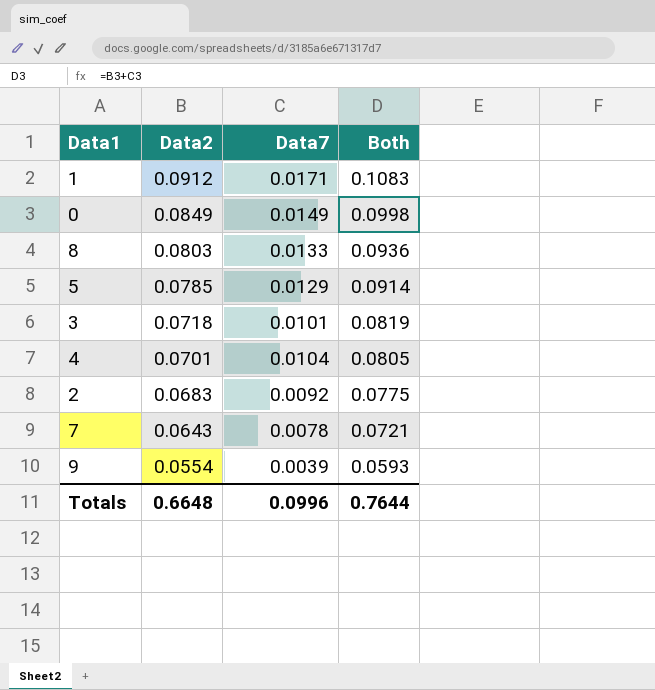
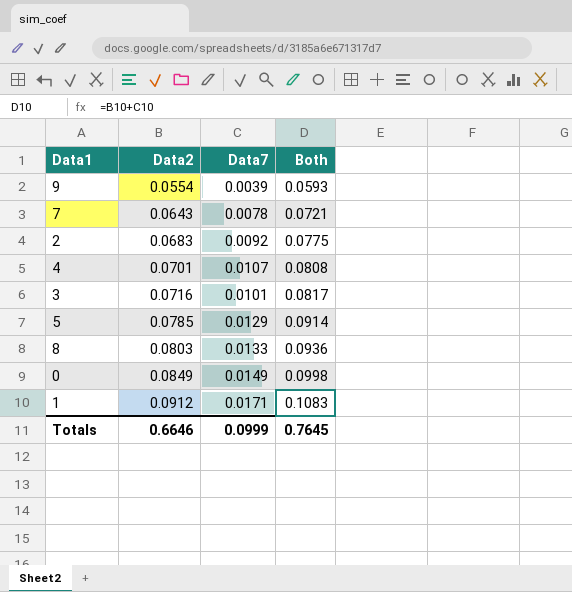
row order: Data2 descending -> Data2 ascending
4 | Data7: 0.0104 -> 0.0107
4 | Both: 0.0805 -> 0.0808
3 | Data2: 0.0718 -> 0.0716
3 | Both: 0.0819 -> 0.0817
Totals | Data2: 0.6648 -> 0.6646
Totals | Data7: 0.0996 -> 0.0999
Totals | Both: 0.7644 -> 0.7645

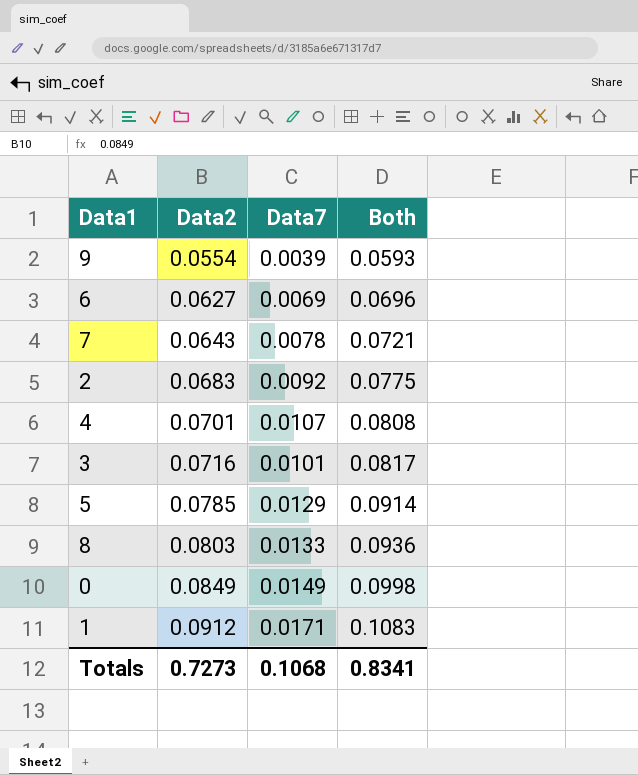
row 6: none -> 0.0627 | 0.0069 | 0.0696
Totals | Data2: 0.6646 -> 0.7273
Totals | Data7: 0.0999 -> 0.1068
Totals | Both: 0.7645 -> 0.8341

